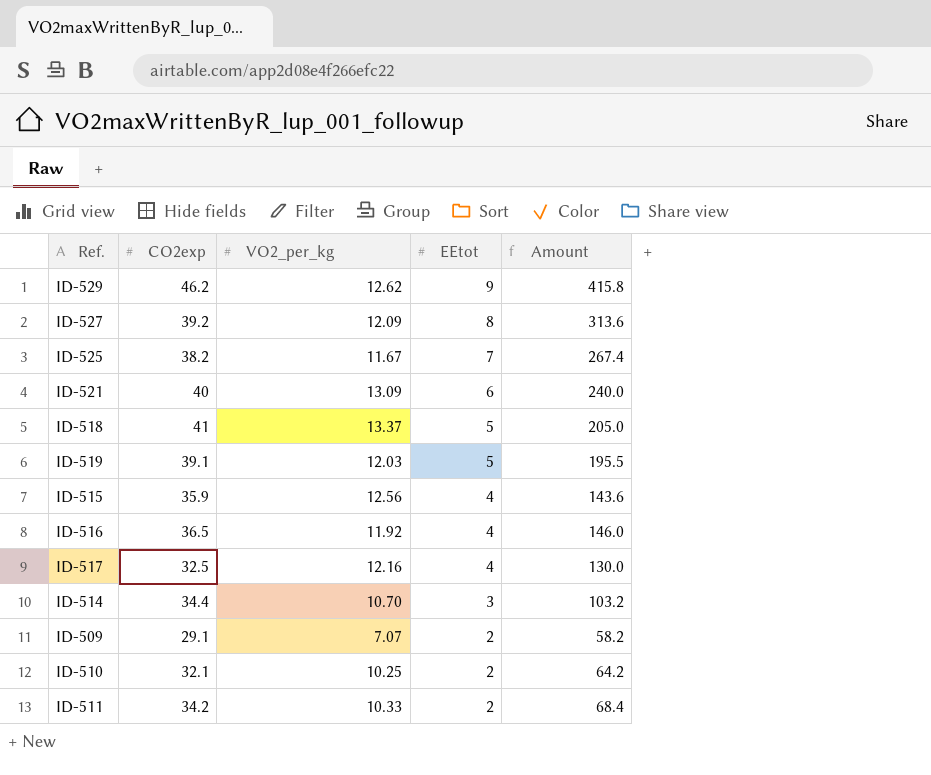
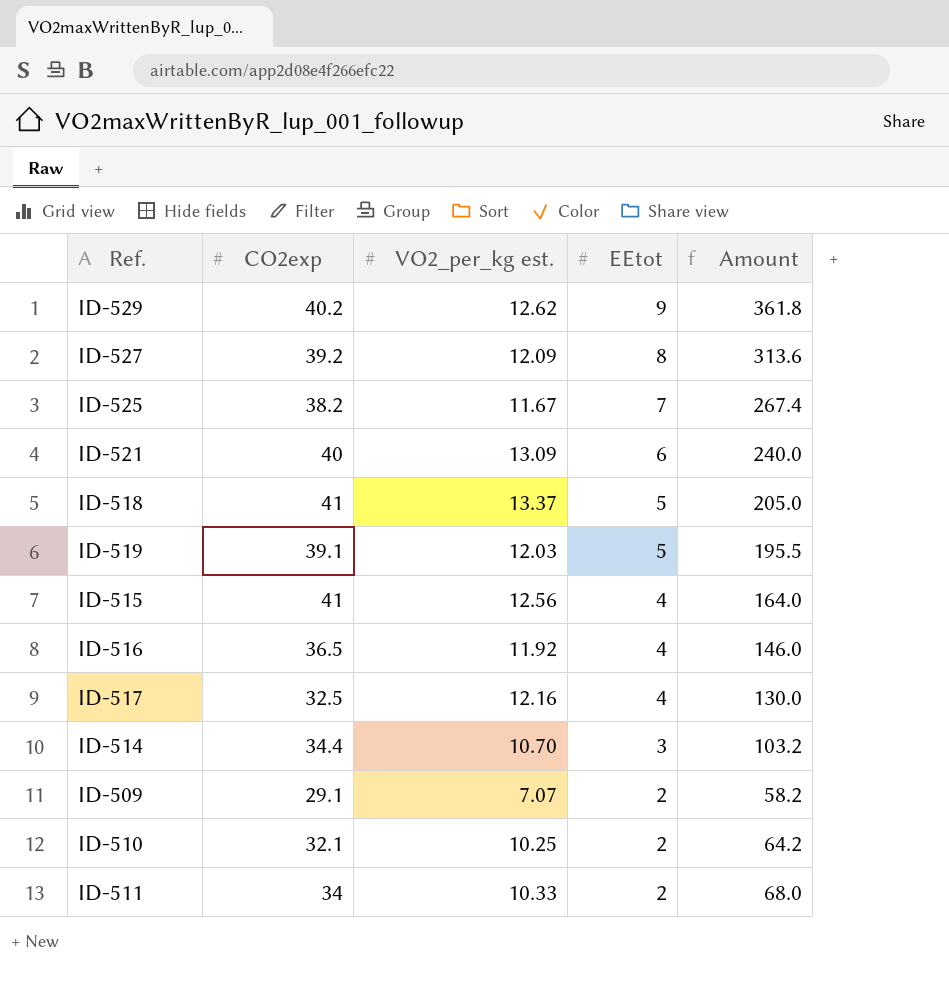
column name: VO2_per_kg -> VO2_per_kg est.
ID-529 | CO2exp: 46.2 -> 40.2
ID-529 | Amount: 415.8 -> 361.8
ID-515 | CO2exp: 35.9 -> 41
ID-515 | Amount: 143.6 -> 164.0
ID-511 | CO2exp: 34.2 -> 34
ID-511 | Amount: 68.4 -> 68.0

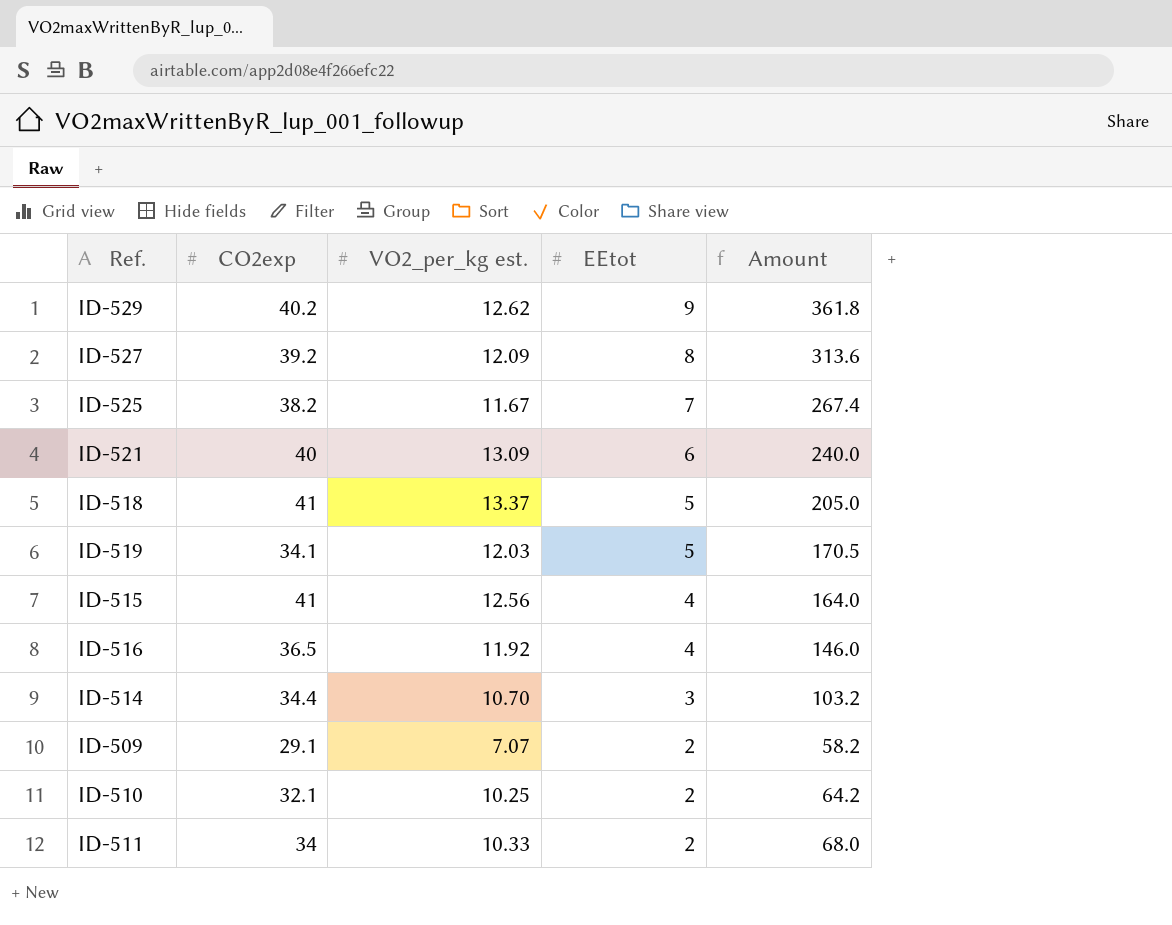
row ID-517: 32.5 | 12.16 | 4 | 130.0 -> none
ID-519 | CO2exp: 39.1 -> 34.1
ID-519 | Amount: 195.5 -> 170.5

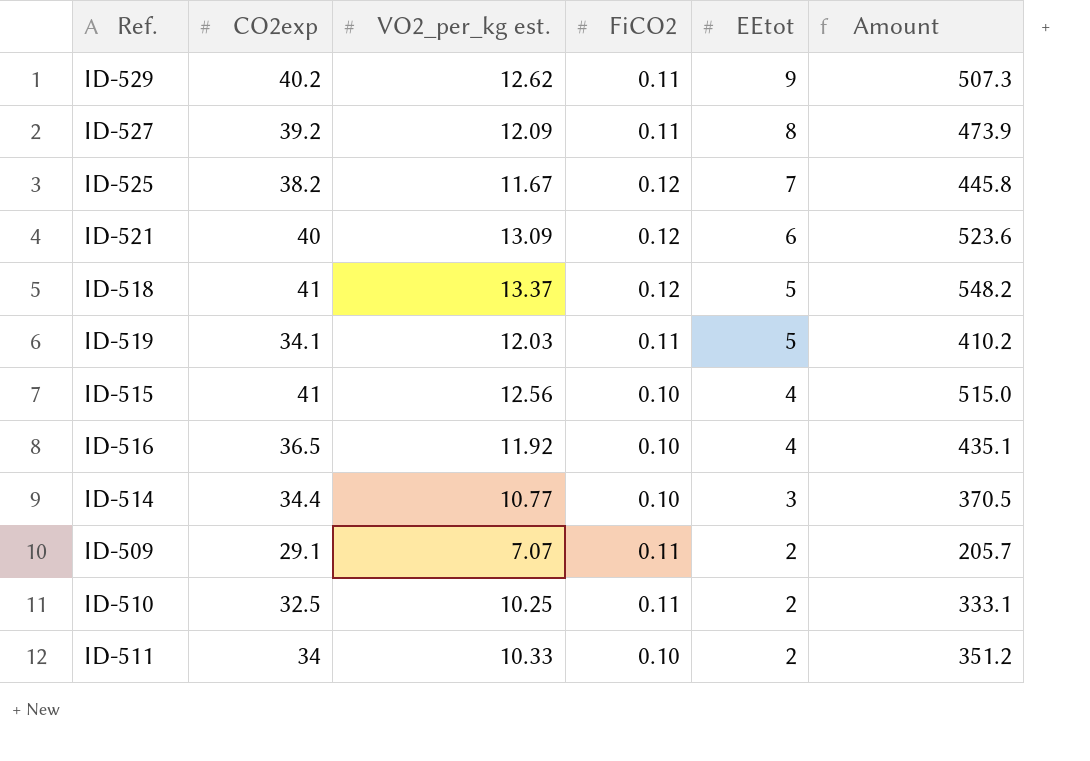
column FiCO2 | position: none -> 4
column Amount | formula: [CO2exp] * [EEtot] -> [CO2exp] * [VO2_per_kg est.]
ID-514 | VO2_per_kg est.: 10.70 -> 10.77
ID-510 | CO2exp: 32.1 -> 32.5

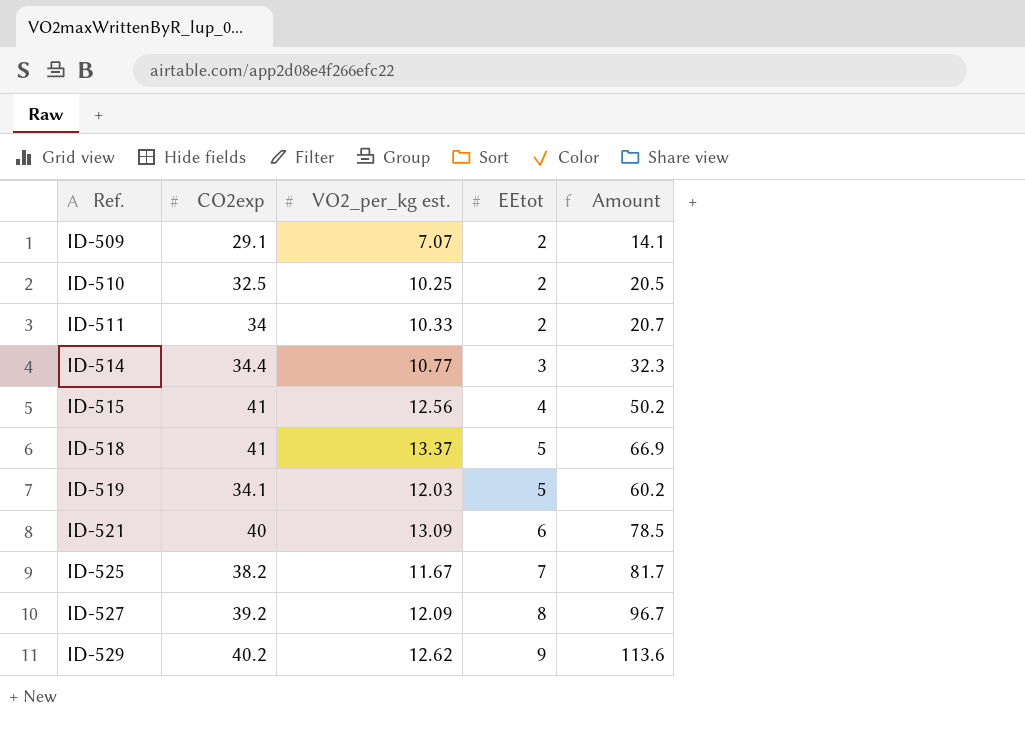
row order: EEtot descending -> Ref. ascending
column FiCO2 | position: 4 -> none
column Amount | formula: [CO2exp] * [VO2_per_kg est.] -> [VO2_per_kg est.] * [EEtot]
row ID-516: 36.5 | 11.92 | 0.10 | 4 | 435.1 -> none

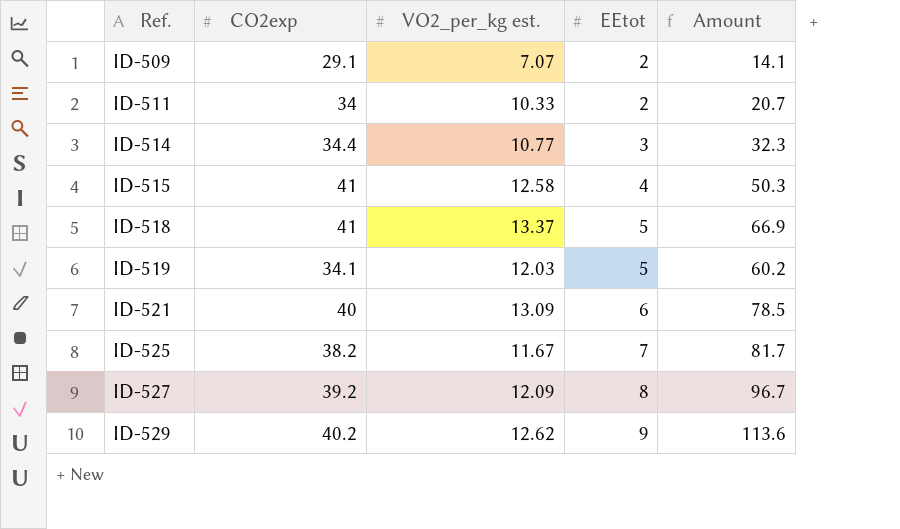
row ID-510: 32.5 | 10.25 | 2 | 20.5 -> none
ID-515 | VO2_per_kg est.: 12.56 -> 12.58
ID-515 | Amount: 50.2 -> 50.3

